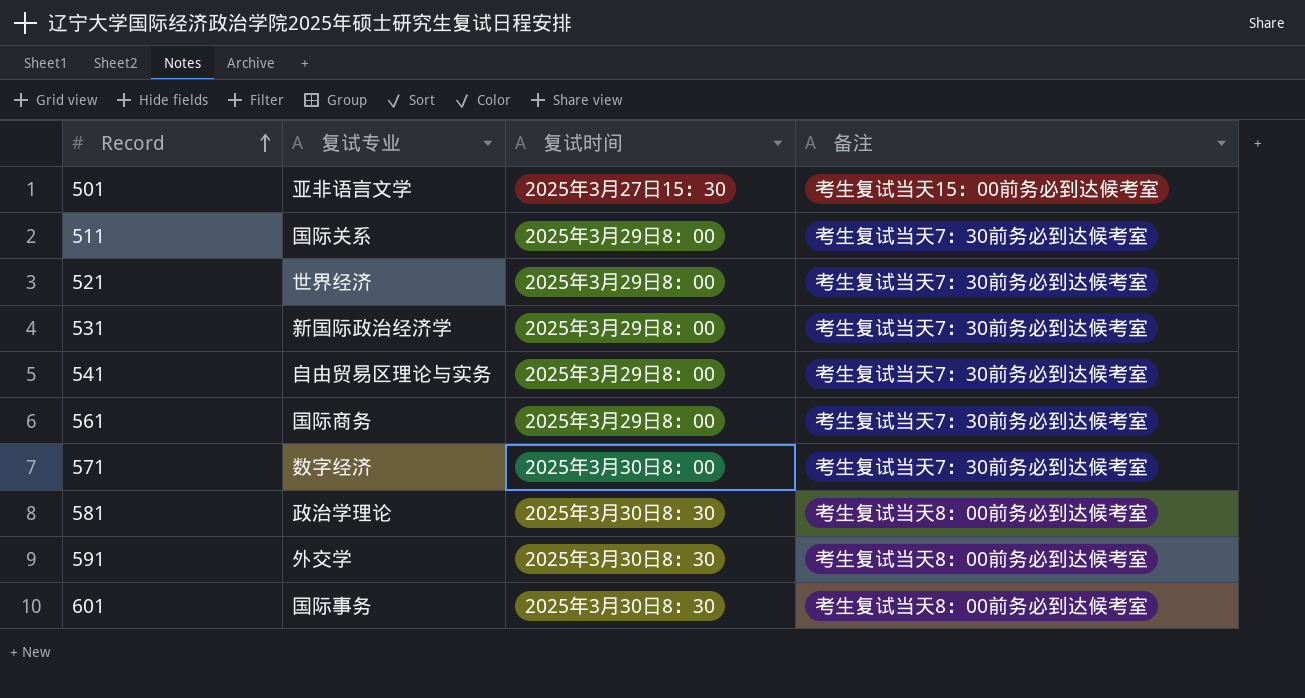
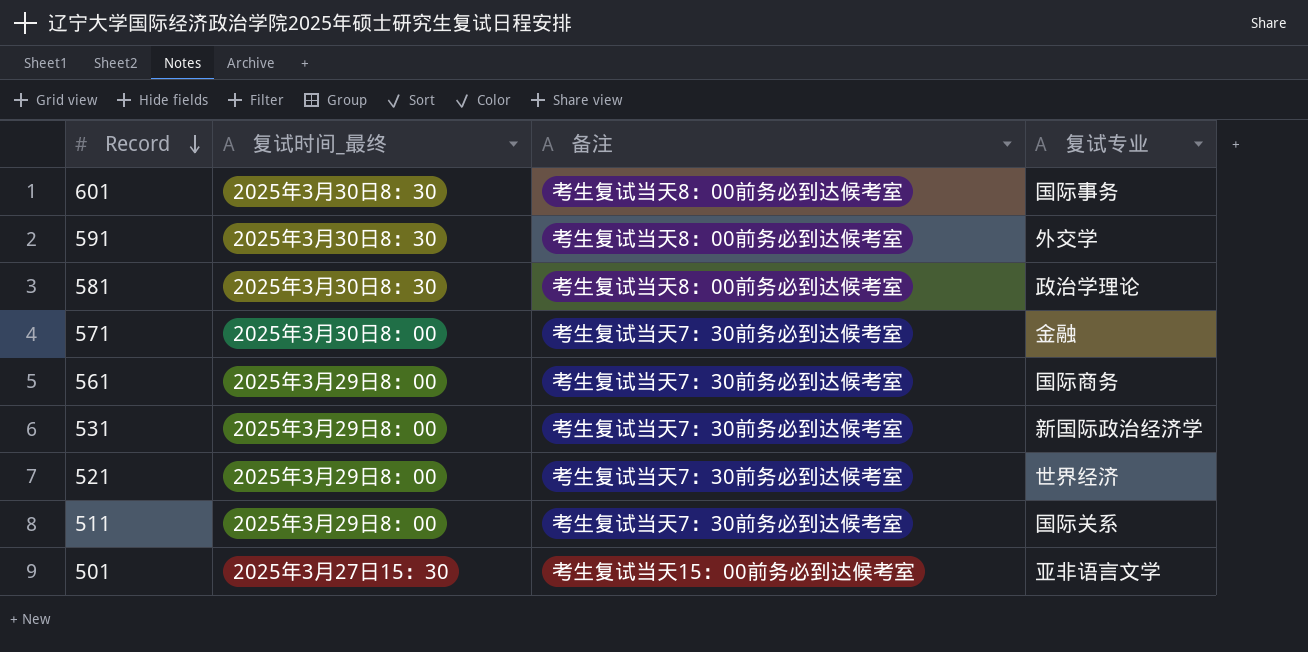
row order: Record ascending -> Record descending
column name: 复试时间 -> 复试时间_最终
column 复试专业 | position: 2 -> 4
row 541: 自由贸易区理论与实务 | 2025年3月29日8：00 | 考生复试当天7：30前务必到达候考室 -> none
571 | 复试专业: 数字经济 -> 金融

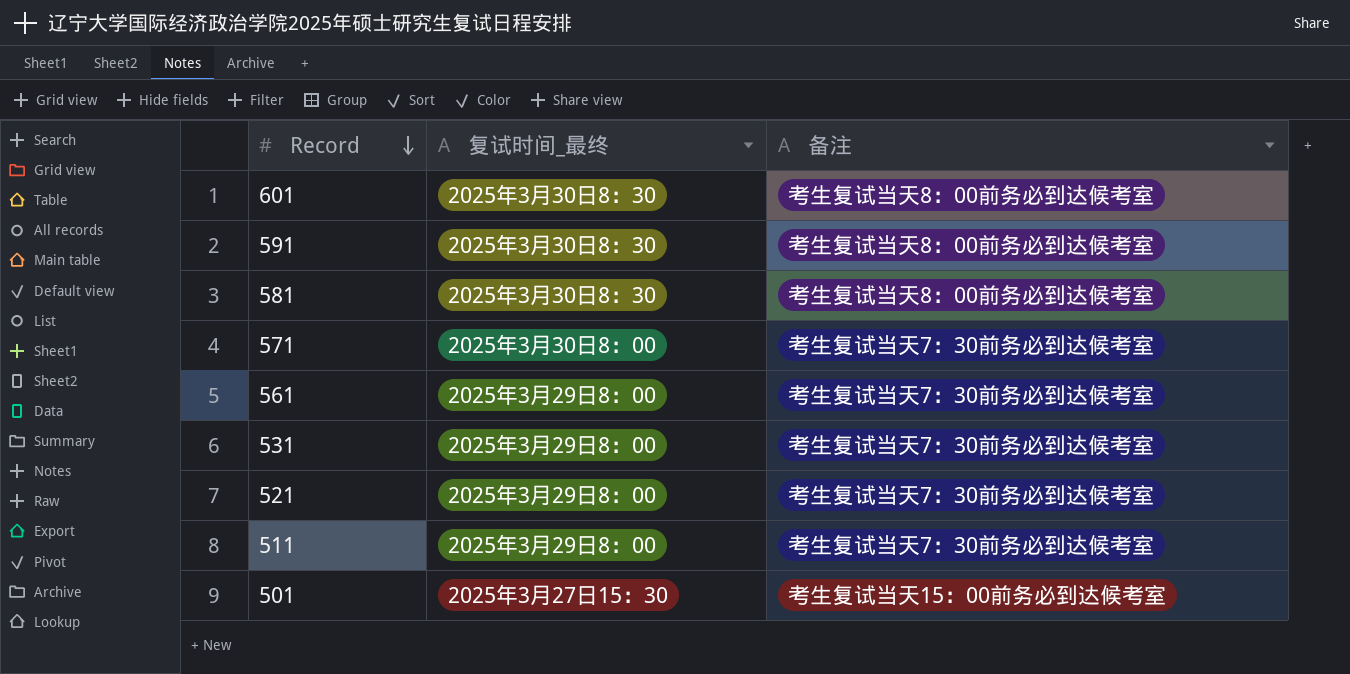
column 复试专业 | position: 4 -> none

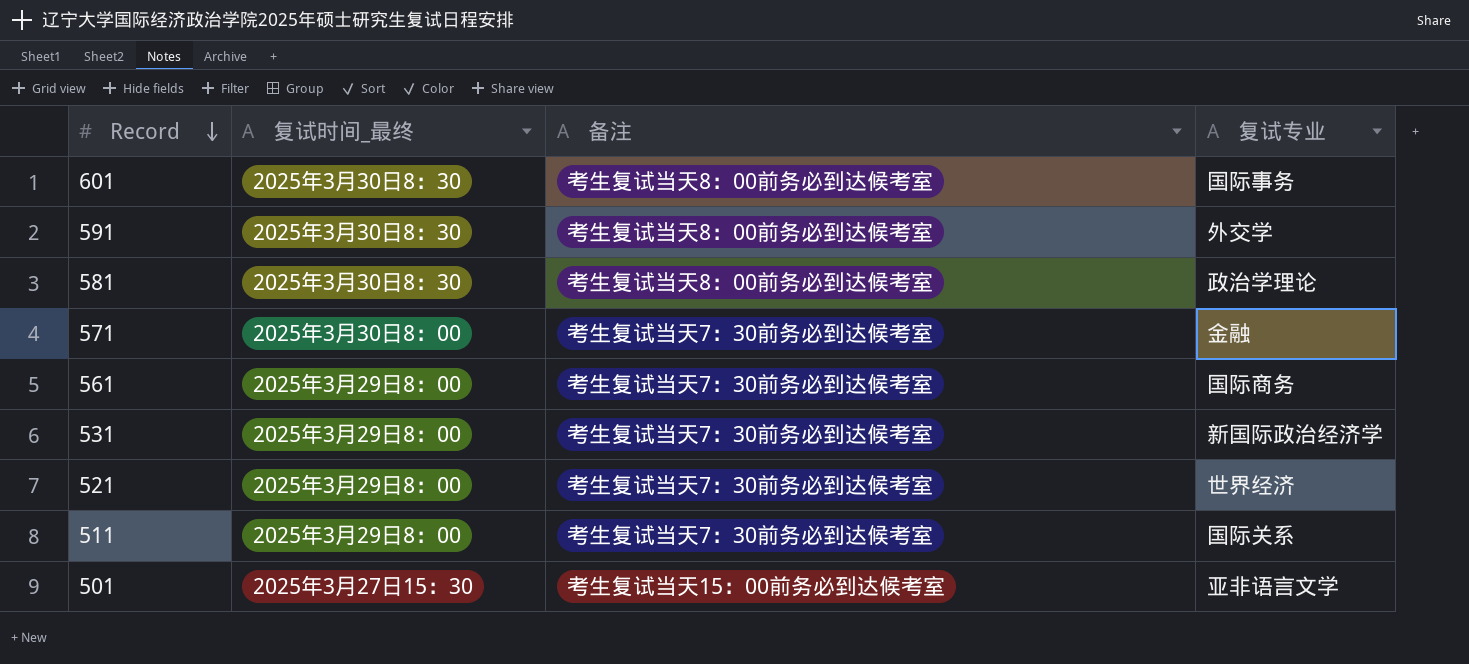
column 复试专业 | position: none -> 4

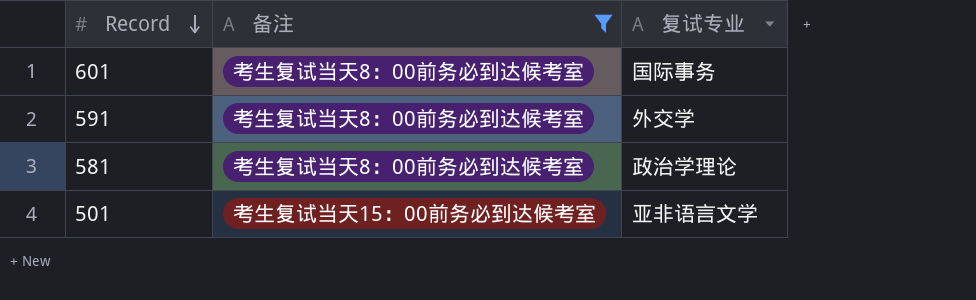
filter: none -> 备注 != 考生复试当天7：30前务必到达候考室
column 复试时间_最终 | position: 2 -> none

